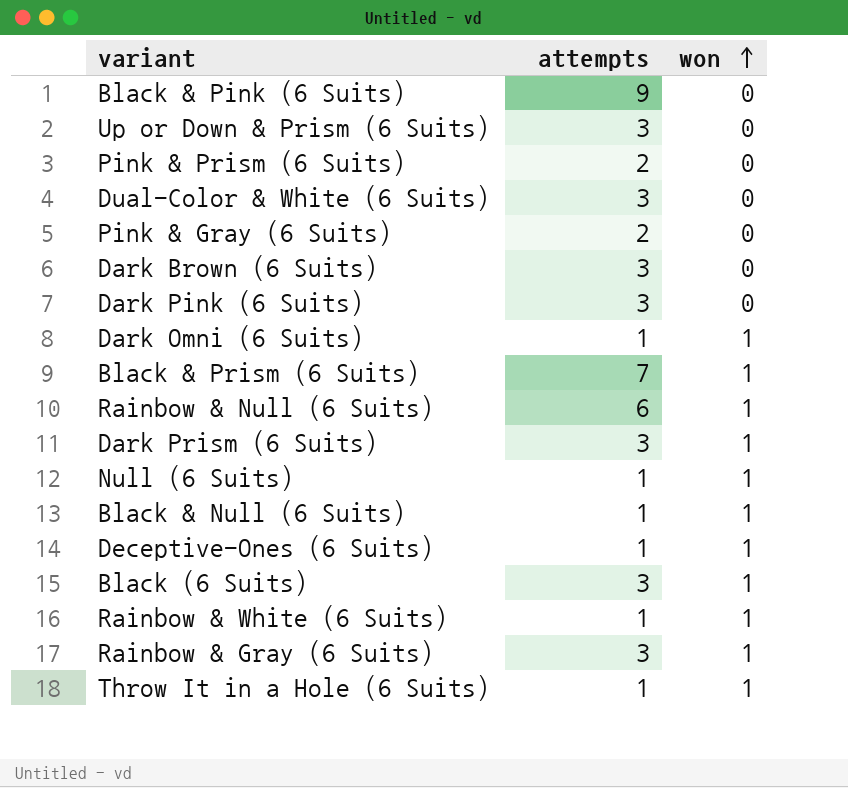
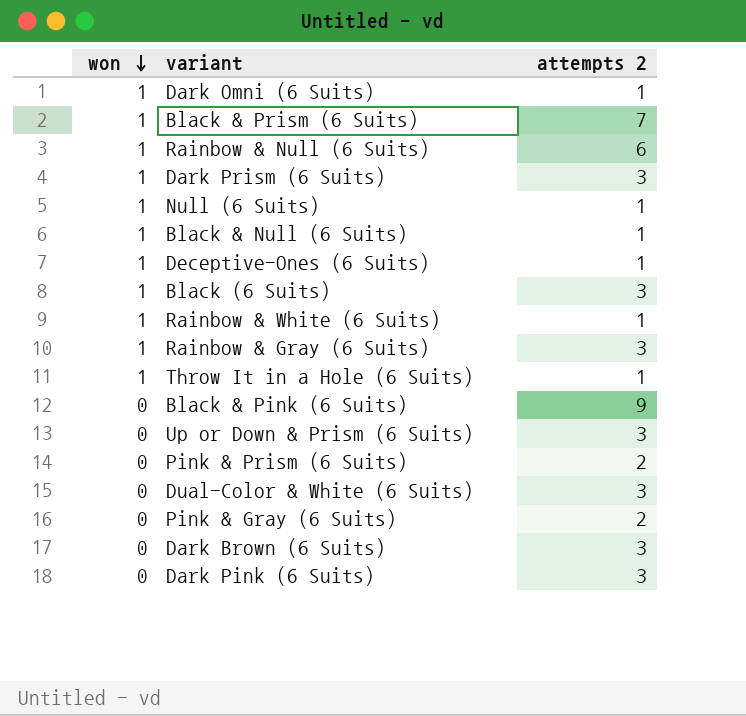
row order: won ascending -> won descending
column won | position: 3 -> 1
column name: attempts -> attempts 2

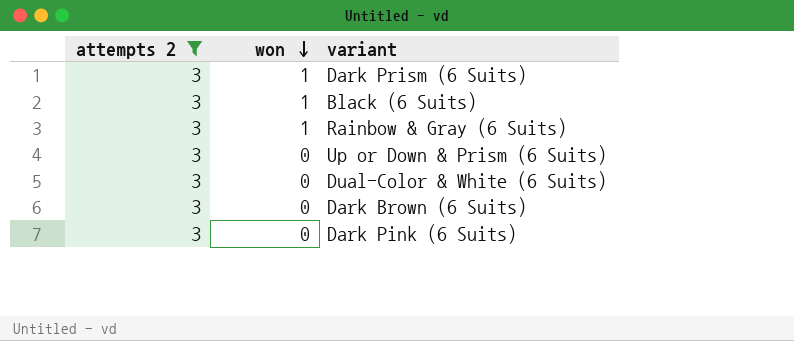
filter: none -> attempts 2 = 3
column attempts 2 | position: 3 -> 1

